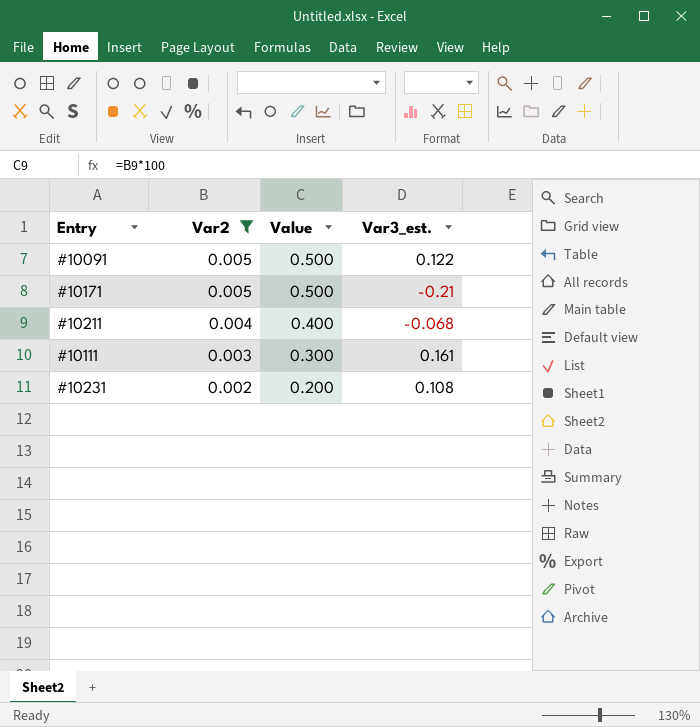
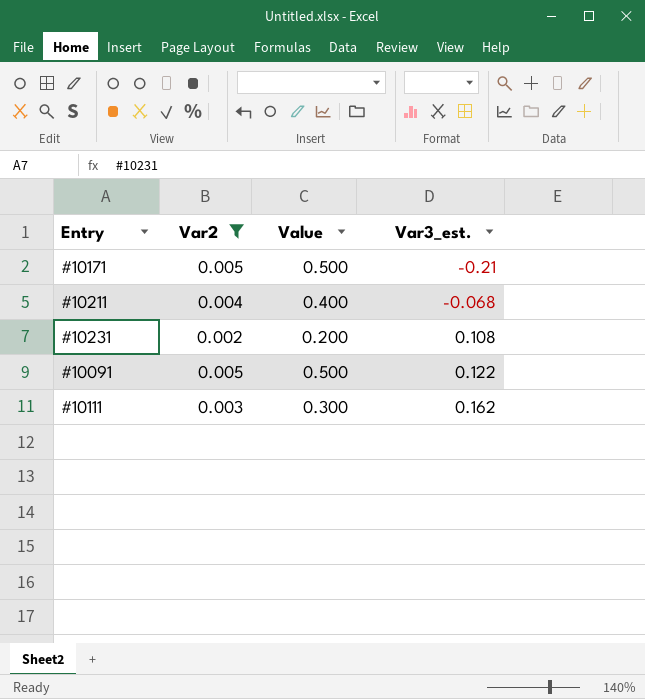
row order: Var2 descending -> Var3_est. ascending
#10111 | Var3_est.: 0.161 -> 0.162

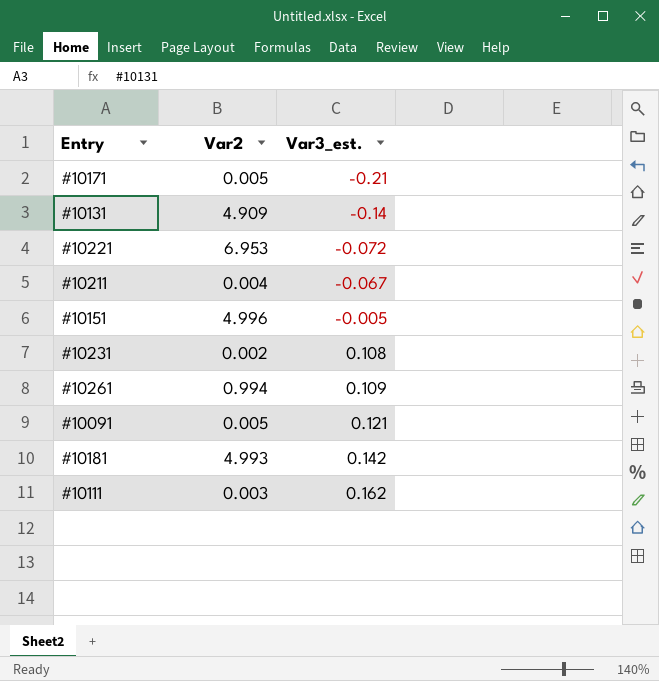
filter: Var2 <= 0.005 -> none
column Value | formula: [Var2] * 100 -> none
#10211 | Var3_est.: -0.068 -> -0.067
#10091 | Var3_est.: 0.122 -> 0.121

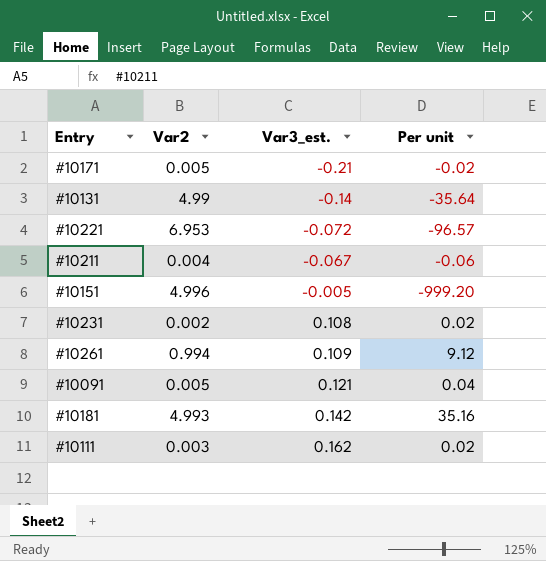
column Per unit | formula: none -> [Var2] / [Var3_est.]
#10131 | Var2: 4.909 -> 4.99

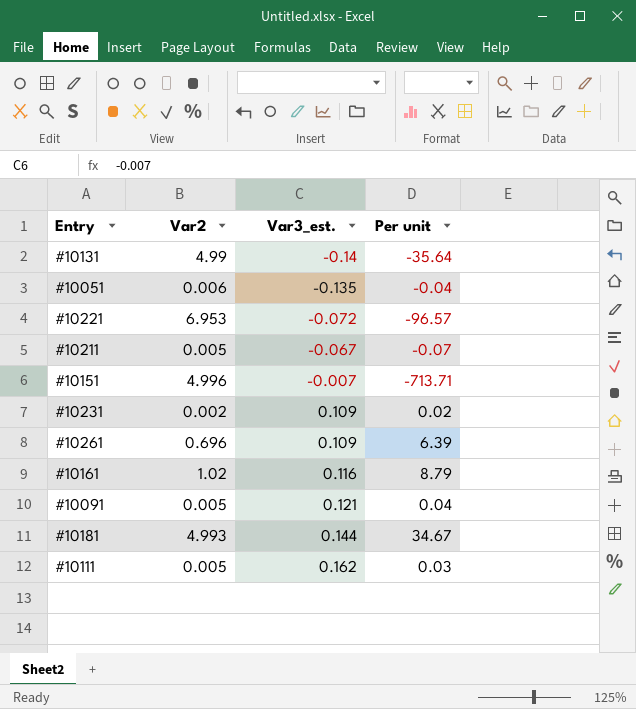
row #10171: 0.005 | -0.21 | -0.02 -> none
row #10051: none -> 0.006 | -0.135 | -0.04
#10211 | Var2: 0.004 -> 0.005
#10211 | Per unit: -0.06 -> -0.07
#10151 | Var3_est.: -0.005 -> -0.007
#10151 | Per unit: -999.20 -> -713.71
#10231 | Var3_est.: 0.108 -> 0.109
#10261 | Var2: 0.994 -> 0.696
#10261 | Per unit: 9.12 -> 6.39
row #10161: none -> 1.02 | 0.116 | 8.79
#10181 | Var3_est.: 0.142 -> 0.144
#10181 | Per unit: 35.16 -> 34.67
#10111 | Var2: 0.003 -> 0.005
#10111 | Per unit: 0.02 -> 0.03

